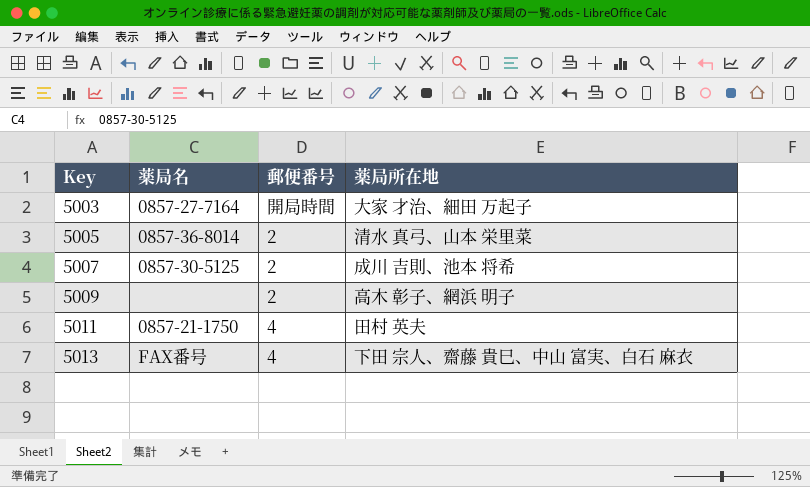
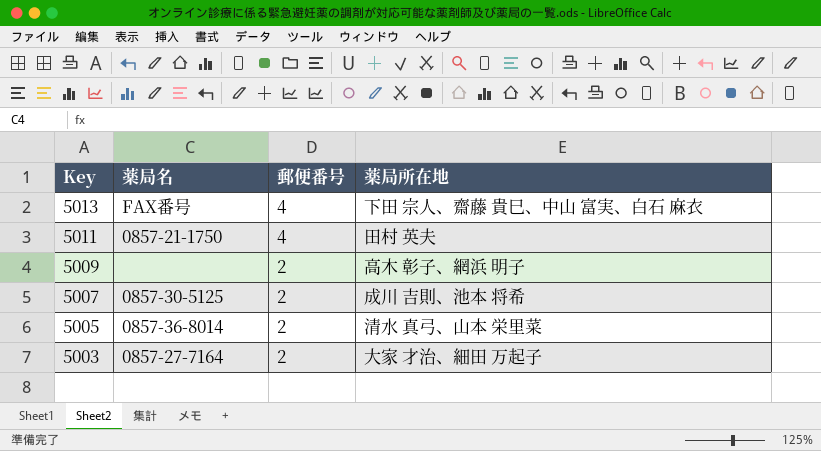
row order: Key ascending -> Key descending
5003 | 郵便番号: 開局時間 -> 2

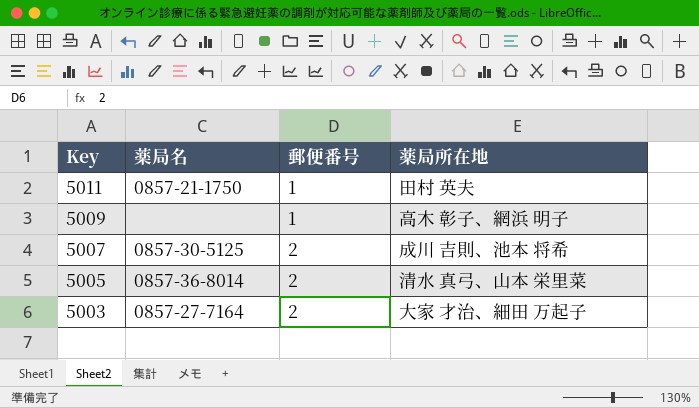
row 5013: FAX番号 | 4 | 下田 宗人、齋藤 貴巳、中山 富実、白石 麻衣 -> none
5011 | 郵便番号: 4 -> 1
5009 | 郵便番号: 2 -> 1

